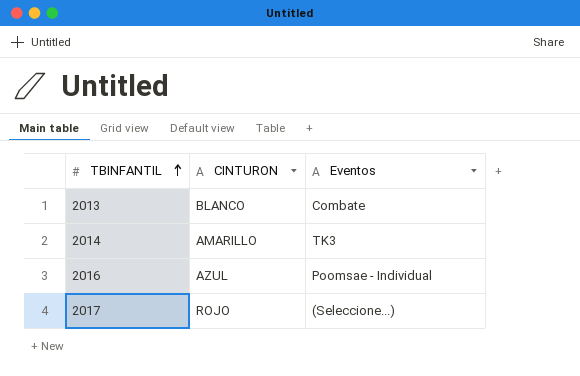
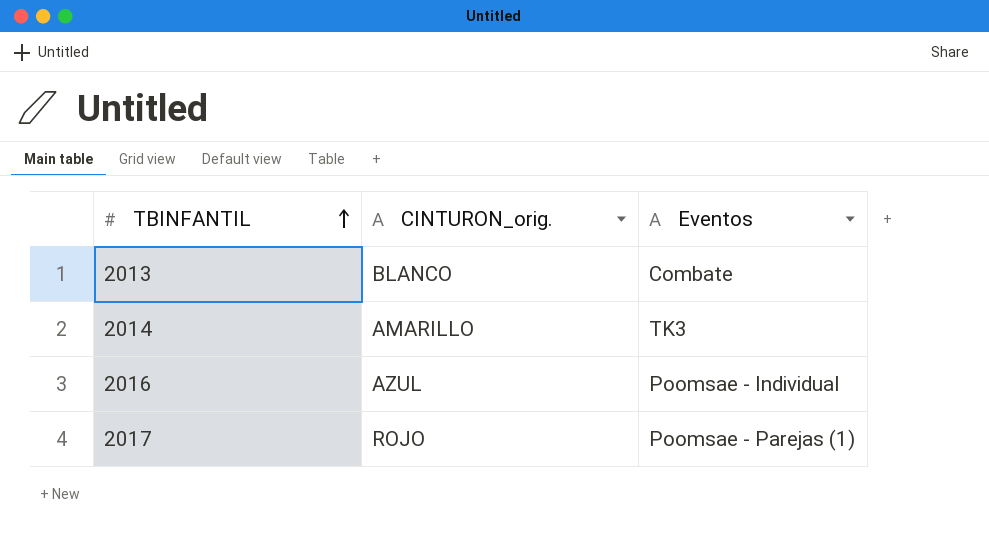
column name: CINTURON -> CINTURON_orig.
2017 | Eventos: (Seleccione...) -> Poomsae - Parejas (1)

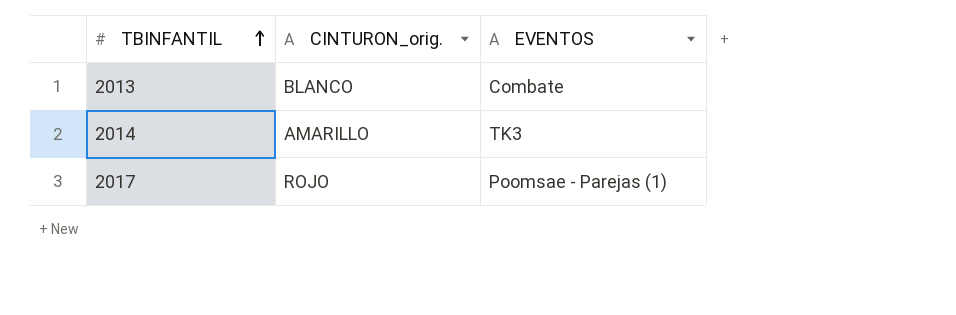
column name: Eventos -> EVENTOS
row 2016: AZUL | Poomsae - Individual -> none

